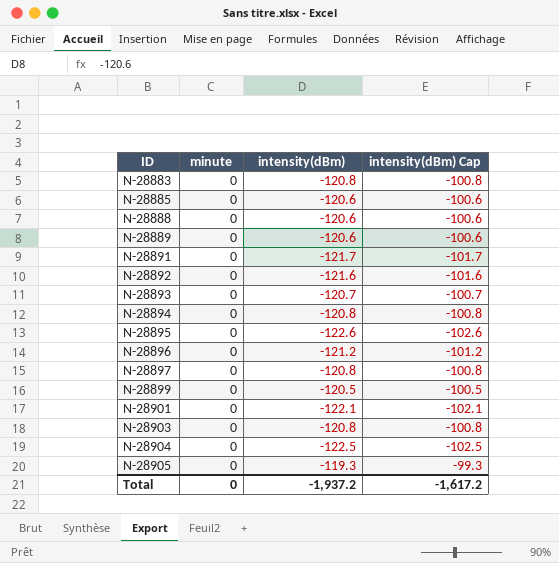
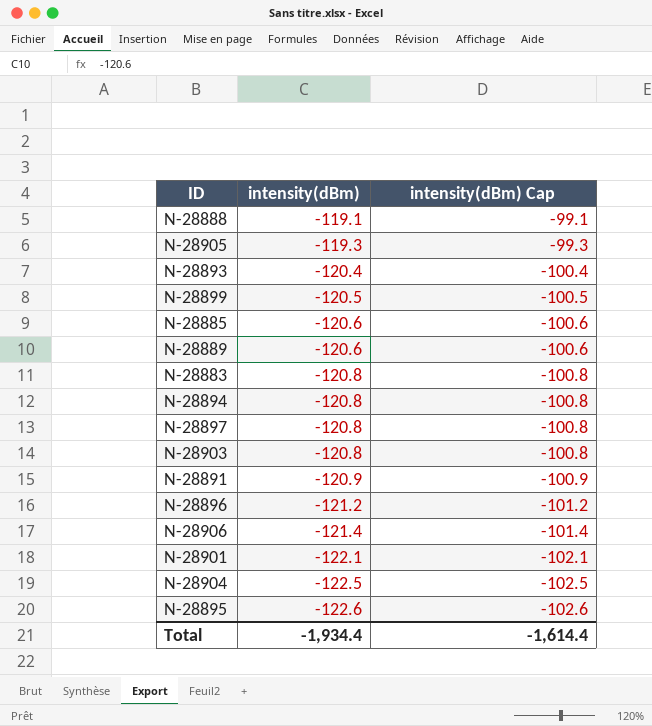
row order: ID ascending -> intensity(dBm) descending
column minute | position: 2 -> none
row N-28892: 0 | -121.6 | -101.6 -> none
N-28888 | intensity(dBm): -120.6 -> -119.1
N-28888 | intensity(dBm) Cap: -100.6 -> -99.1
N-28893 | intensity(dBm): -120.7 -> -120.4
N-28893 | intensity(dBm) Cap: -100.7 -> -100.4
N-28891 | intensity(dBm): -121.7 -> -120.9
N-28891 | intensity(dBm) Cap: -101.7 -> -100.9
row N-28906: none -> -121.4 | -101.4
Total | intensity(dBm): -1,937.2 -> -1,934.4
Total | intensity(dBm) Cap: -1,617.2 -> -1,614.4

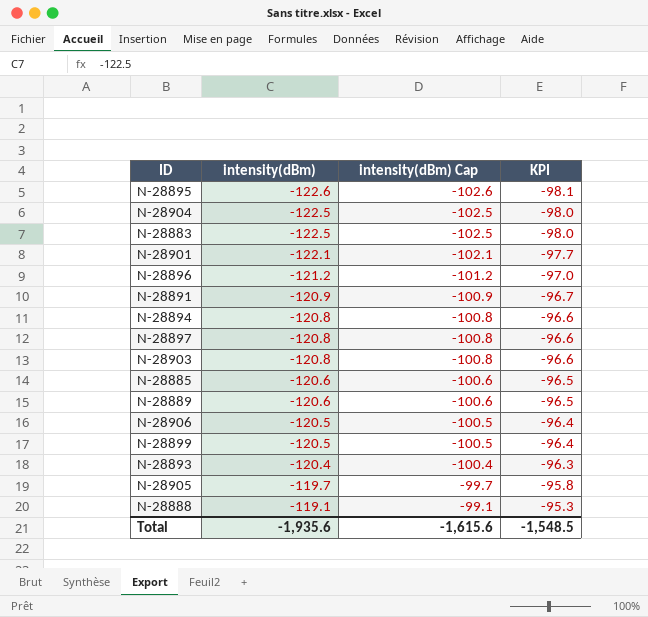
row order: intensity(dBm) descending -> intensity(dBm) ascending
column KPI | formula: none -> [intensity(dBm)] * 0.8
N-28883 | intensity(dBm): -120.8 -> -122.5
N-28883 | intensity(dBm) Cap: -100.8 -> -102.5
N-28906 | intensity(dBm): -121.4 -> -120.5
N-28906 | intensity(dBm) Cap: -101.4 -> -100.5
N-28905 | intensity(dBm): -119.3 -> -119.7
N-28905 | intensity(dBm) Cap: -99.3 -> -99.7
Total | intensity(dBm): -1,934.4 -> -1,935.6
Total | intensity(dBm) Cap: -1,614.4 -> -1,615.6

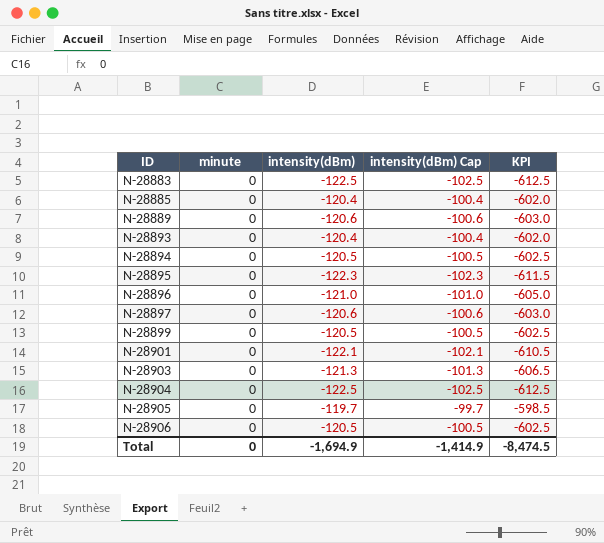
row order: intensity(dBm) ascending -> ID ascending
column minute | position: none -> 2
column KPI | formula: [intensity(dBm)] * 0.8 -> [intensity(dBm)] * 5
row N-28891: -120.9 | -100.9 | -96.7 -> none
row N-28888: -119.1 | -99.1 | -95.3 -> none
N-28885 | intensity(dBm): -120.6 -> -120.4
N-28885 | intensity(dBm) Cap: -100.6 -> -100.4
N-28894 | intensity(dBm): -120.8 -> -120.5
N-28894 | intensity(dBm) Cap: -100.8 -> -100.5
N-28895 | intensity(dBm): -122.6 -> -122.3
N-28895 | intensity(dBm) Cap: -102.6 -> -102.3
N-28896 | intensity(dBm): -121.2 -> -121.0
N-28896 | intensity(dBm) Cap: -101.2 -> -101.0
N-28897 | intensity(dBm): -120.8 -> -120.6
N-28897 | intensity(dBm) Cap: -100.8 -> -100.6
N-28903 | intensity(dBm): -120.8 -> -121.3
N-28903 | intensity(dBm) Cap: -100.8 -> -101.3
Total | intensity(dBm): -1,935.6 -> -1,694.9
Total | intensity(dBm) Cap: -1,615.6 -> -1,414.9
Total | KPI: -1,548.5 -> -8,474.5

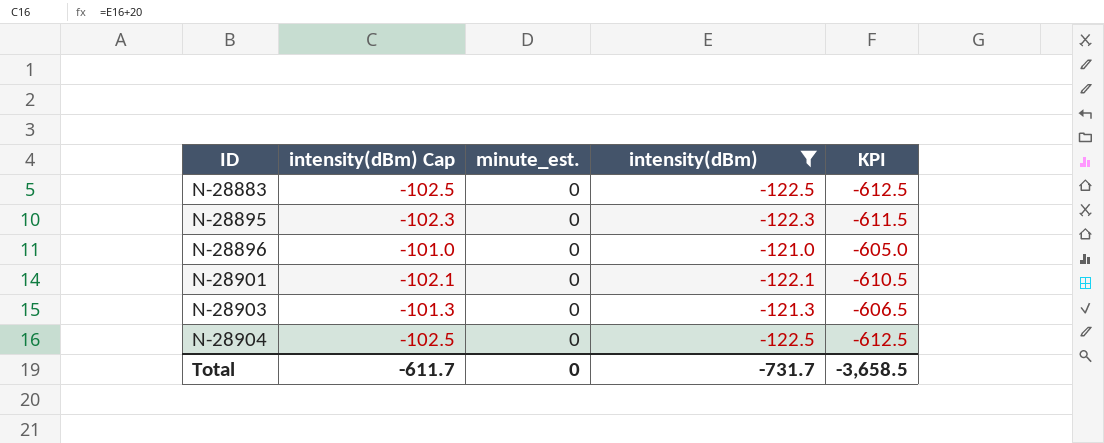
filter: none -> intensity(dBm) <= -121.0
column intensity(dBm) Cap | position: 4 -> 2
column name: minute -> minute_est.
Total | intensity(dBm) Cap: -1,414.9 -> -611.7
Total | intensity(dBm): -1,694.9 -> -731.7
Total | KPI: -8,474.5 -> -3,658.5

